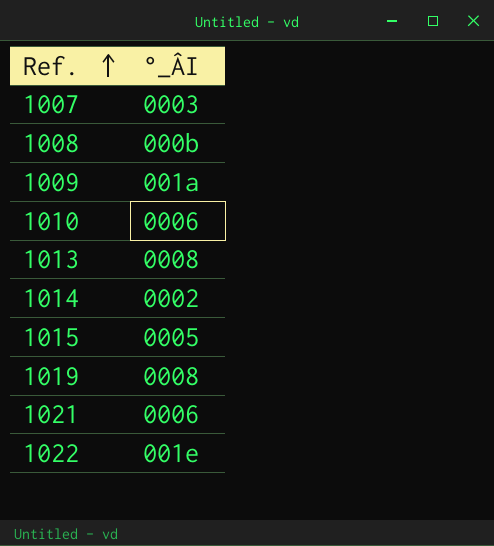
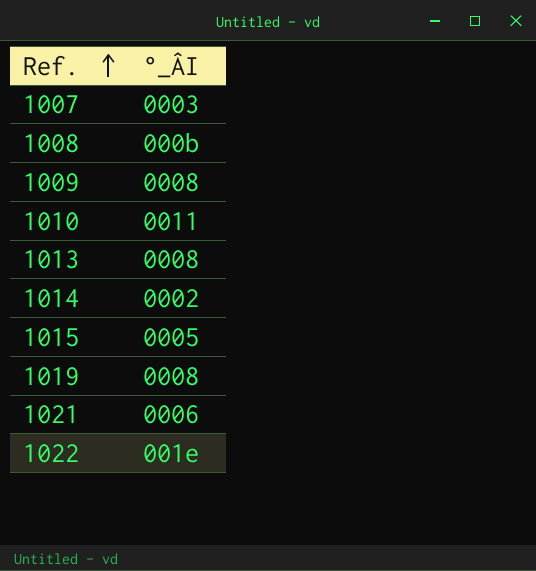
1009 | °_ÂI: 001a -> 0008
1010 | °_ÂI: 0006 -> 0011

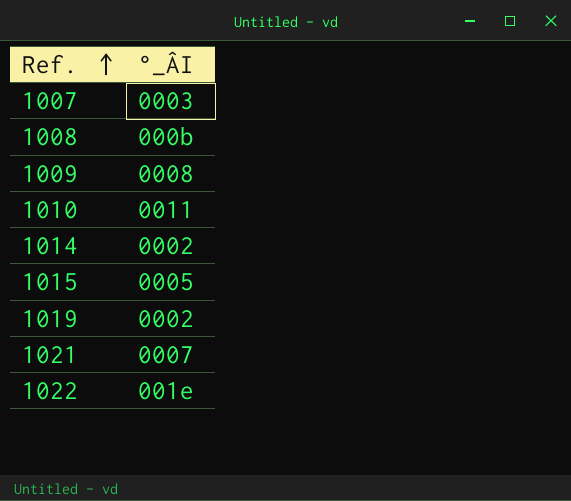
row 1013: 0008 -> none
1019 | °_ÂI: 0008 -> 0002
1021 | °_ÂI: 0006 -> 0007

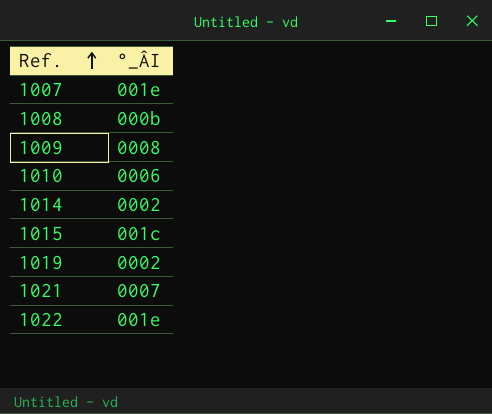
1007 | °_ÂI: 0003 -> 001e
1010 | °_ÂI: 0011 -> 0006
1015 | °_ÂI: 0005 -> 001c

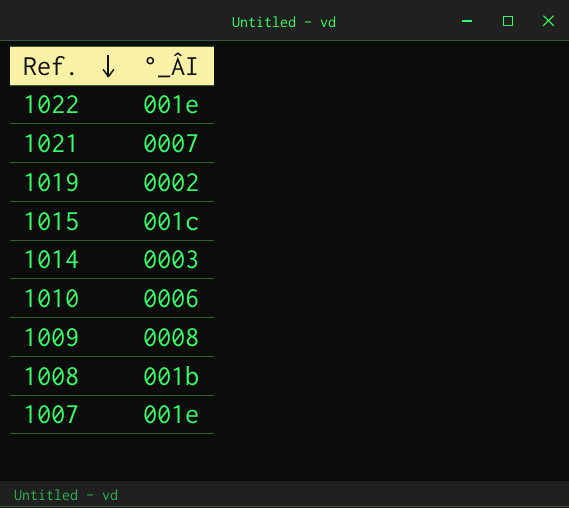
row order: Ref. ascending -> Ref. descending
1014 | °_ÂI: 0002 -> 0003
1008 | °_ÂI: 000b -> 001b

